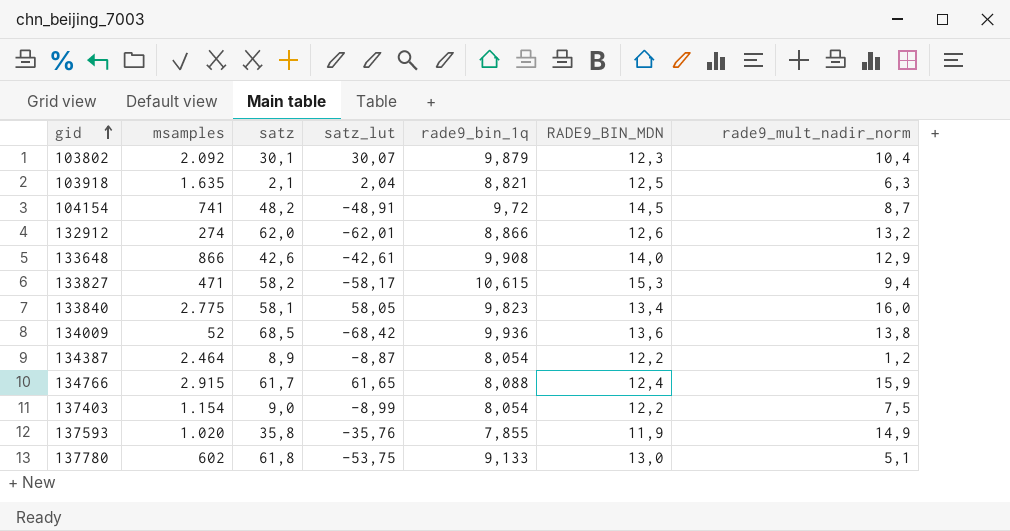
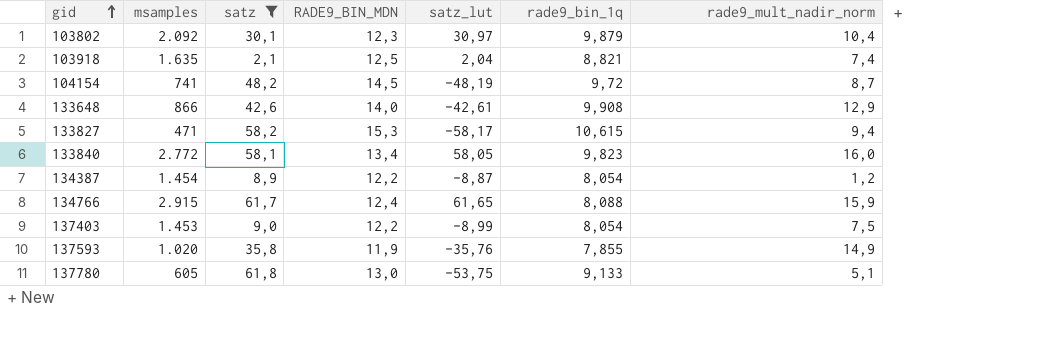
filter: none -> satz <= 61,8
column RADE9_BIN_MDN | position: 6 -> 4
103802 | satz_lut: 30,07 -> 30,97
103918 | rade9_mult_nadir_norm: 6,3 -> 7,4
104154 | satz_lut: -48,91 -> -48,19
133840 | msamples: 2.775 -> 2.772
134387 | msamples: 2.464 -> 1.454
137403 | msamples: 1.154 -> 1.453
137780 | msamples: 602 -> 605

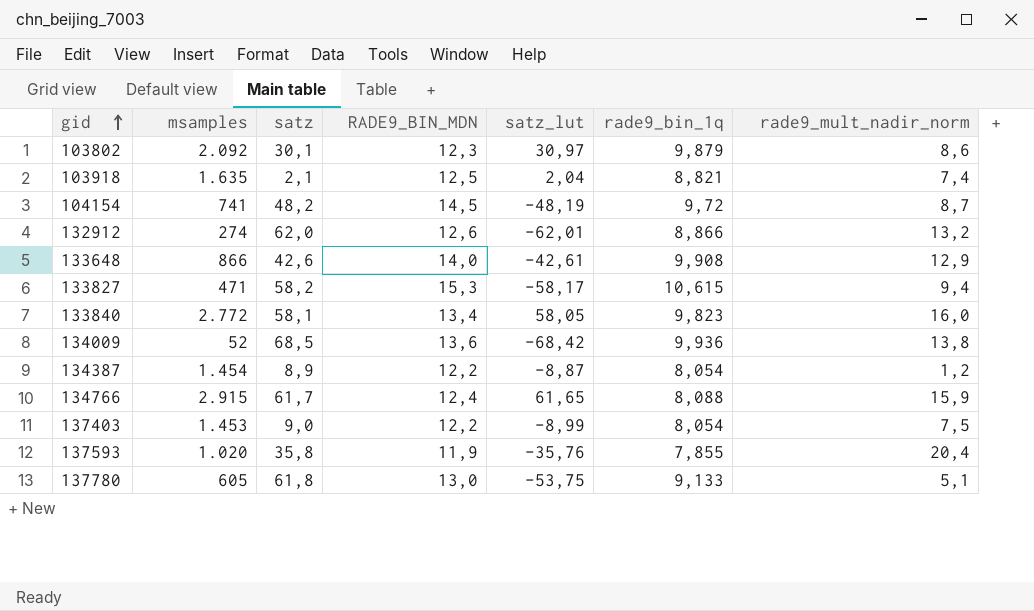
filter: satz <= 61,8 -> none
103802 | rade9_mult_nadir_norm: 10,4 -> 8,6
137593 | rade9_mult_nadir_norm: 14,9 -> 20,4

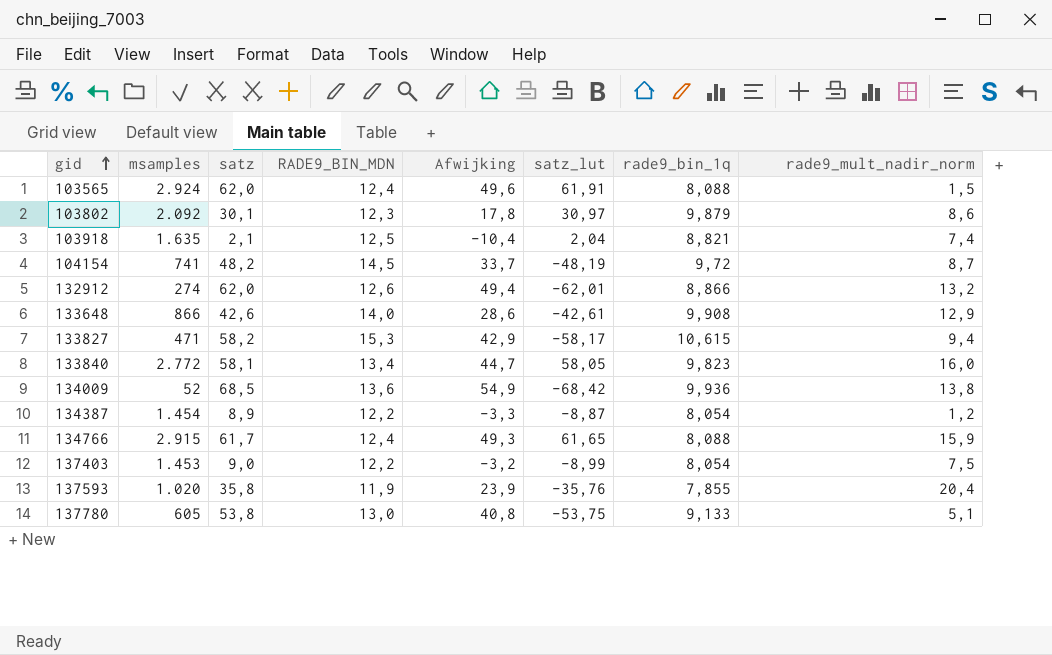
column Afwijking | formula: none -> [satz] - [RADE9_BIN_MDN]
row 103565: none -> 2.924 | 62,0 | 12,4 | 49,6 | 61,91 | 8,088 | 1,5
137780 | satz: 61,8 -> 53,8

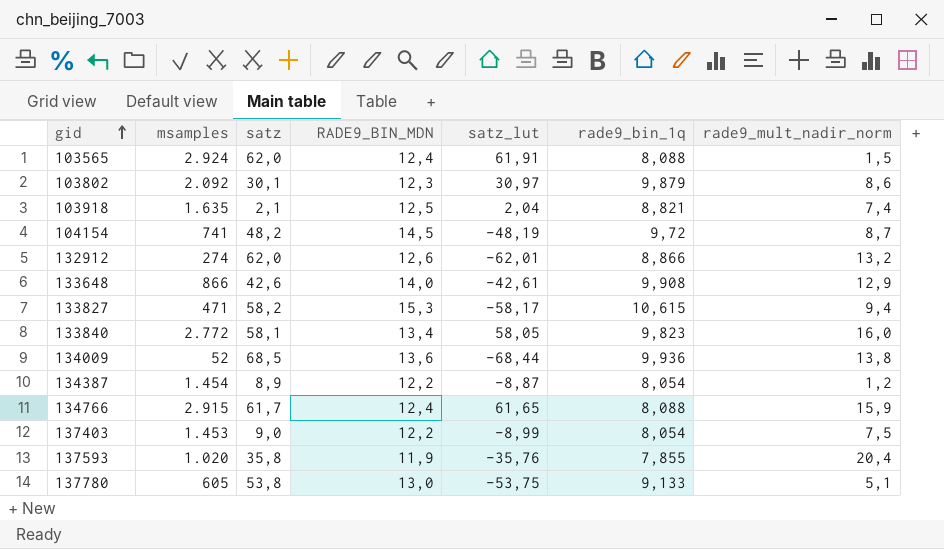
column Afwijking | formula: [satz] - [RADE9_BIN_MDN] -> none
134009 | satz_lut: -68,42 -> -68,44

